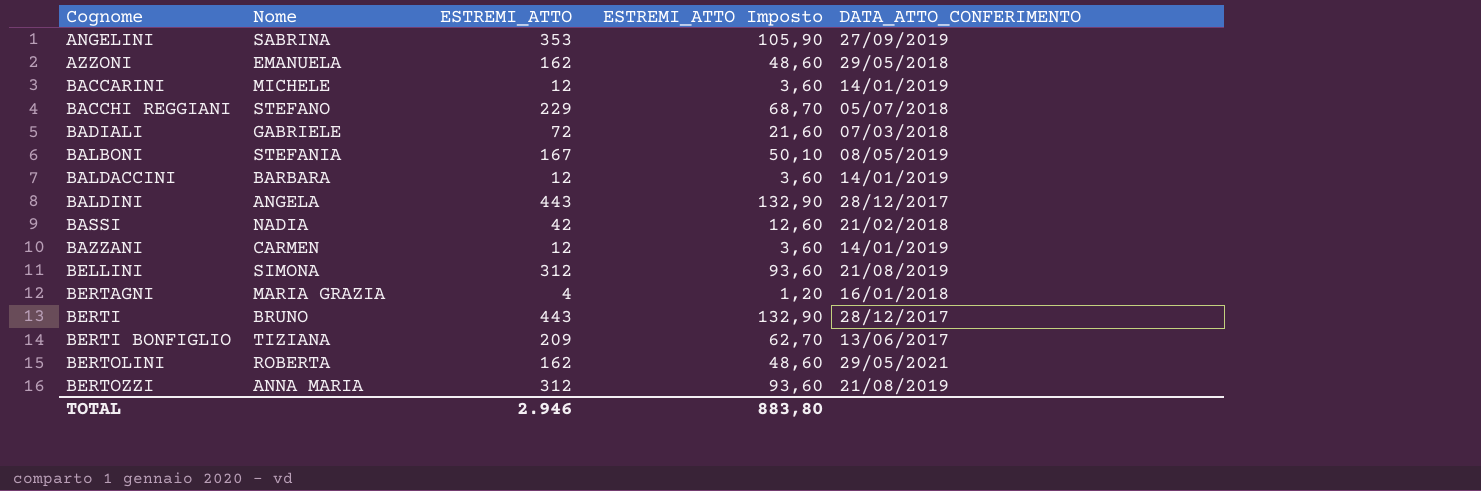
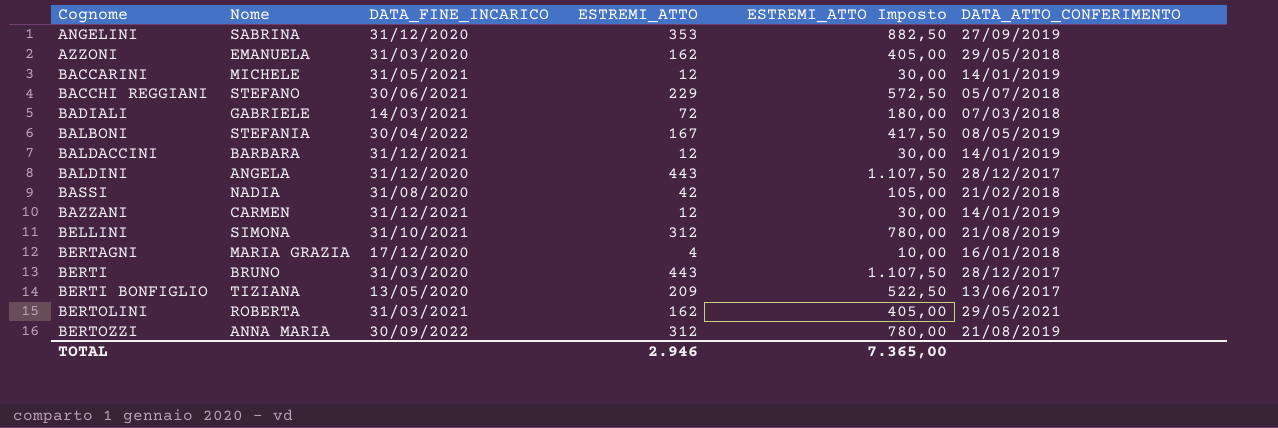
column DATA_FINE_INCARICO | position: none -> 3
column ESTREMI_ATTO Imposto | formula: [ESTREMI_ATTO] * 0,3 -> [ESTREMI_ATTO] * 2,5
TOTAL | ESTREMI_ATTO Imposto: 883,80 -> 7.365,00

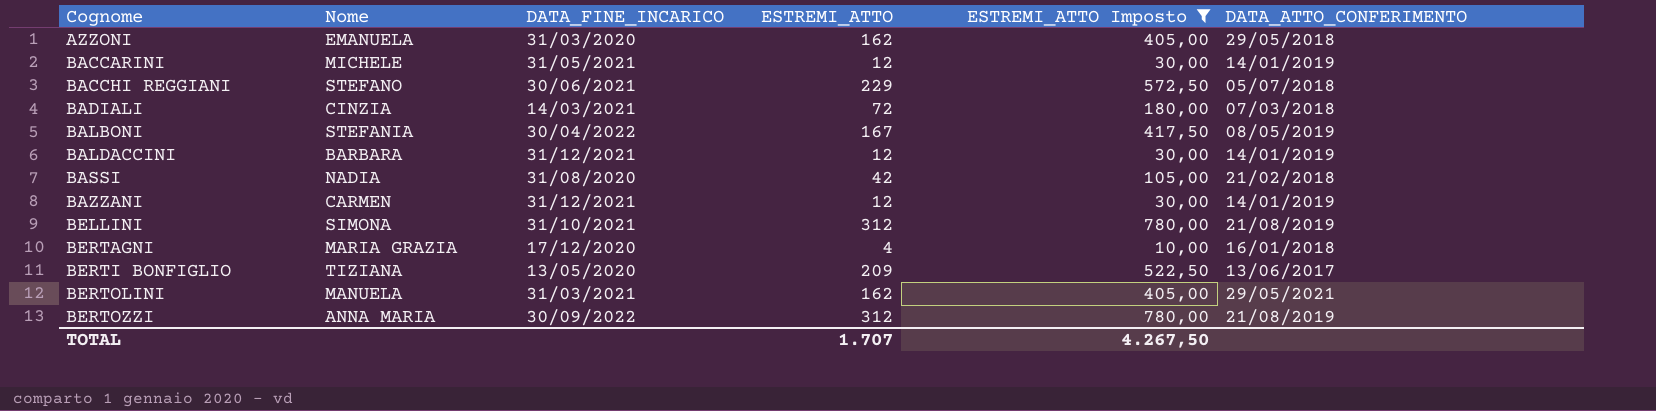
filter: none -> ESTREMI_ATTO Imposto <= 780,00
BADIALI | Nome: GABRIELE -> CINZIA
BERTOLINI | Nome: ROBERTA -> MANUELA
TOTAL | ESTREMI_ATTO: 2.946 -> 1.707
TOTAL | ESTREMI_ATTO Imposto: 7.365,00 -> 4.267,50

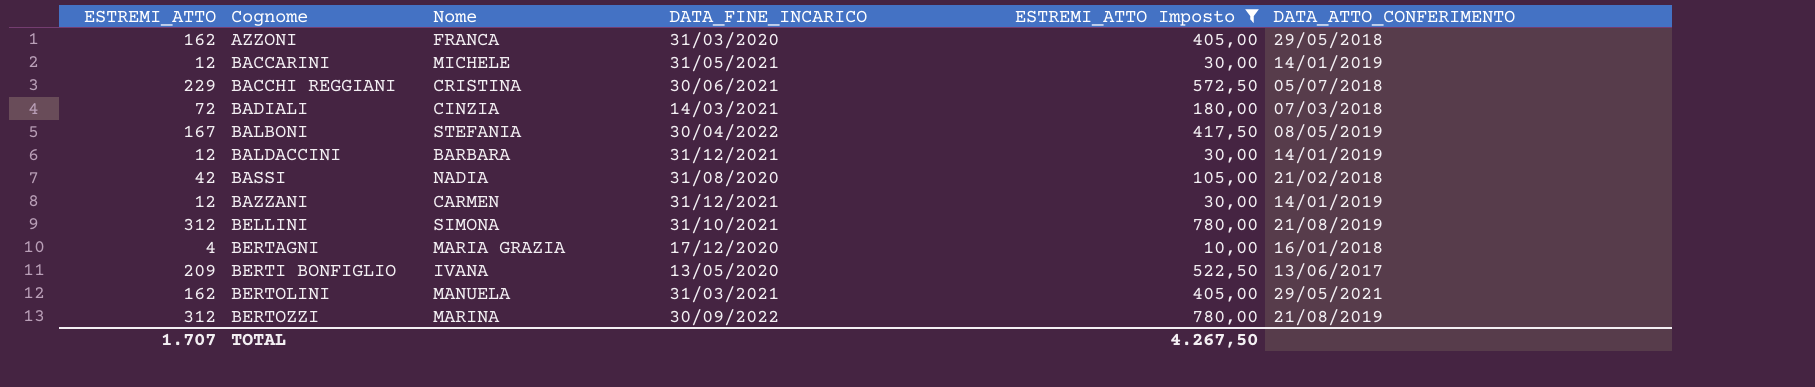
column ESTREMI_ATTO | position: 4 -> 1
AZZONI | Nome: EMANUELA -> FRANCA
BACCHI REGGIANI | Nome: STEFANO -> CRISTINA
BERTI BONFIGLIO | Nome: TIZIANA -> IVANA
BERTOZZI | Nome: ANNA MARIA -> MARINA

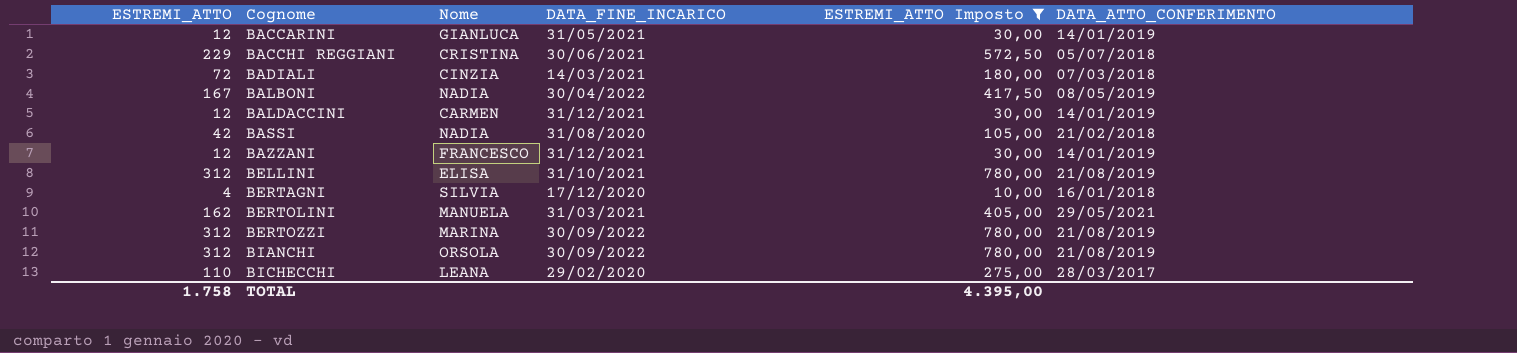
row AZZONI: 162 | FRANCA | 31/03/2020 | 405,00 | 29/05/2018 -> none
row BERTI BONFIGLIO: 209 | IVANA | 13/05/2020 | 522,50 | 13/06/2017 -> none
BACCARINI | Nome: MICHELE -> GIANLUCA
BALBONI | Nome: STEFANIA -> NADIA
BALDACCINI | Nome: BARBARA -> CARMEN
BAZZANI | Nome: CARMEN -> FRANCESCO
BELLINI | Nome: SIMONA -> ELISA
BERTAGNI | Nome: MARIA GRAZIA -> SILVIA
row BIANCHI: none -> 312 | ORSOLA | 30/09/2022 | 780,00 | 21/08/2019
row BICHECCHI: none -> 110 | LEANA | 29/02/2020 | 275,00 | 28/03/2017
TOTAL | ESTREMI_ATTO: 1.707 -> 1.758
TOTAL | ESTREMI_ATTO Imposto: 4.267,50 -> 4.395,00

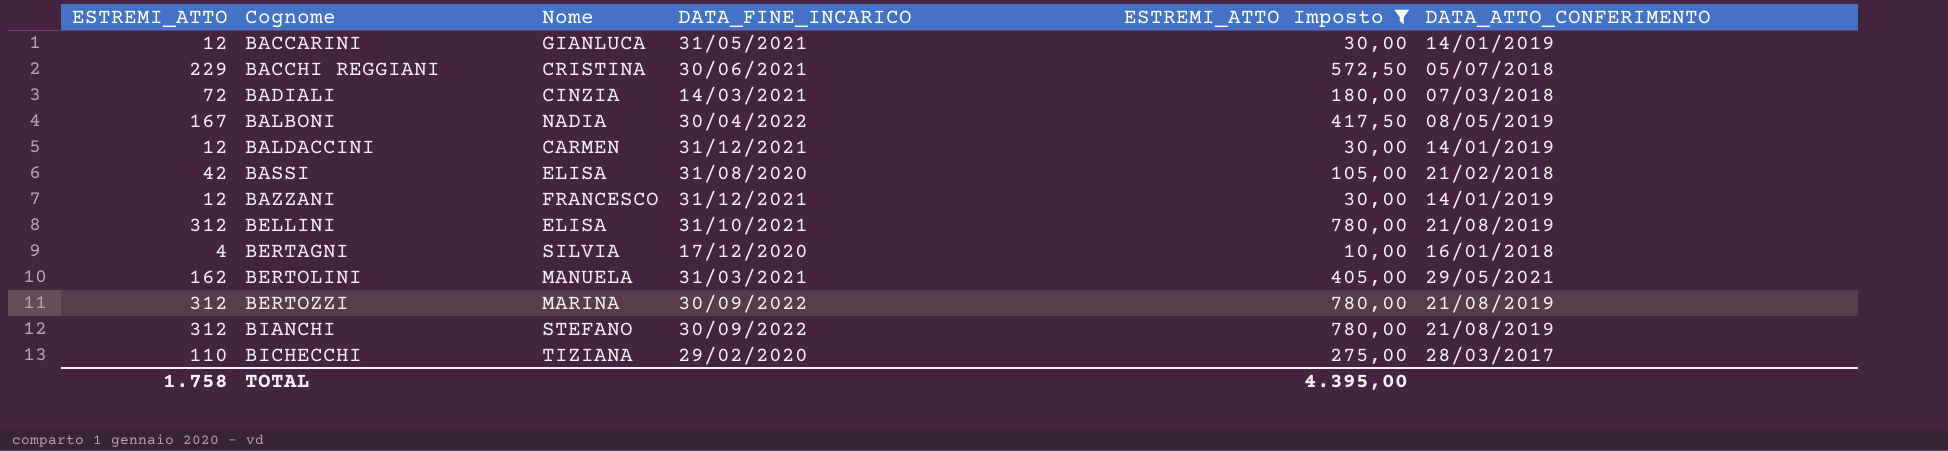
BASSI | Nome: NADIA -> ELISA
BIANCHI | Nome: ORSOLA -> STEFANO
BICHECCHI | Nome: LEANA -> TIZIANA

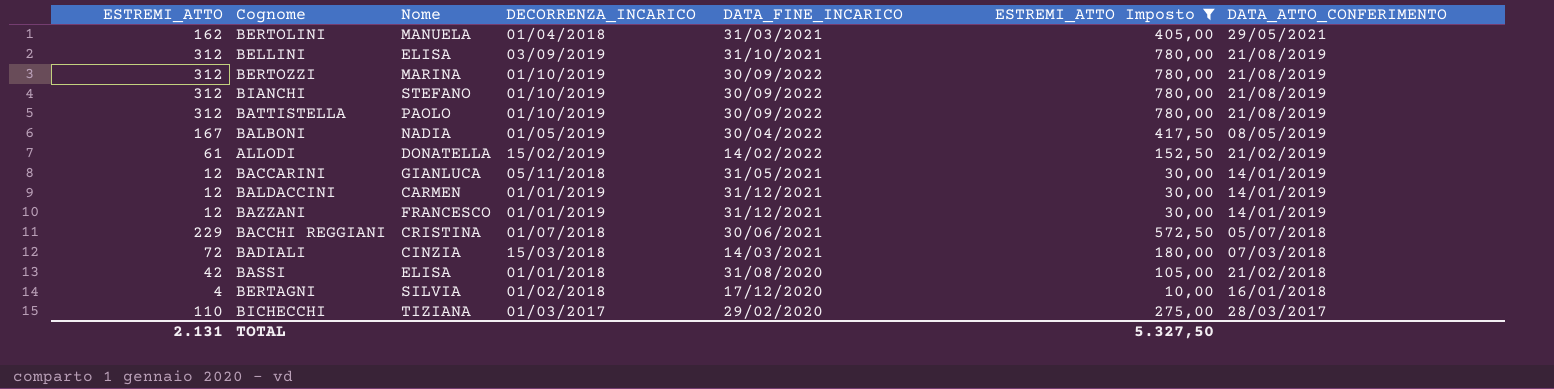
row order: Cognome ascending -> DATA_ATTO_CONFERIMENTO descending
column DECORRENZA_INCARICO | position: none -> 4
row BATTISTELLA: none -> 312 | PAOLO | 01/10/2019 | 30/09/2022 | 780,00 | 21/08/2019
row ALLODI: none -> 61 | DONATELLA | 15/02/2019 | 14/02/2022 | 152,50 | 21/02/2019
TOTAL | ESTREMI_ATTO: 1.758 -> 2.131
TOTAL | ESTREMI_ATTO Imposto: 4.395,00 -> 5.327,50

